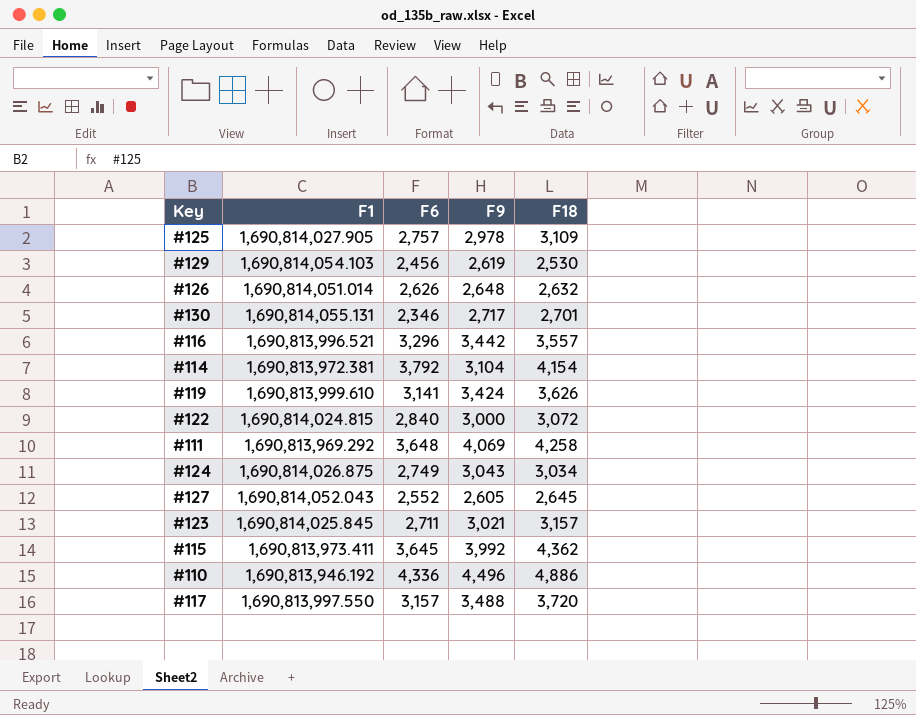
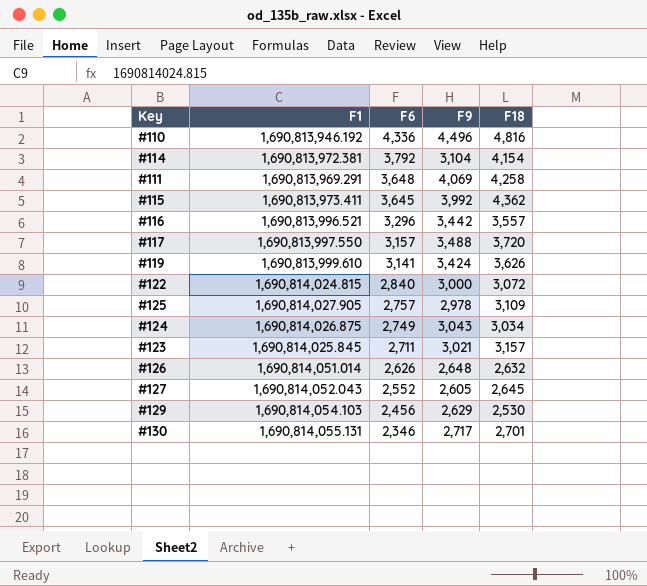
row order: none -> F6 descending
#110 | F18: 4,886 -> 4,816
#111 | F1: 1,690,813,969.292 -> 1,690,813,969.291
#129 | F9: 2,619 -> 2,629

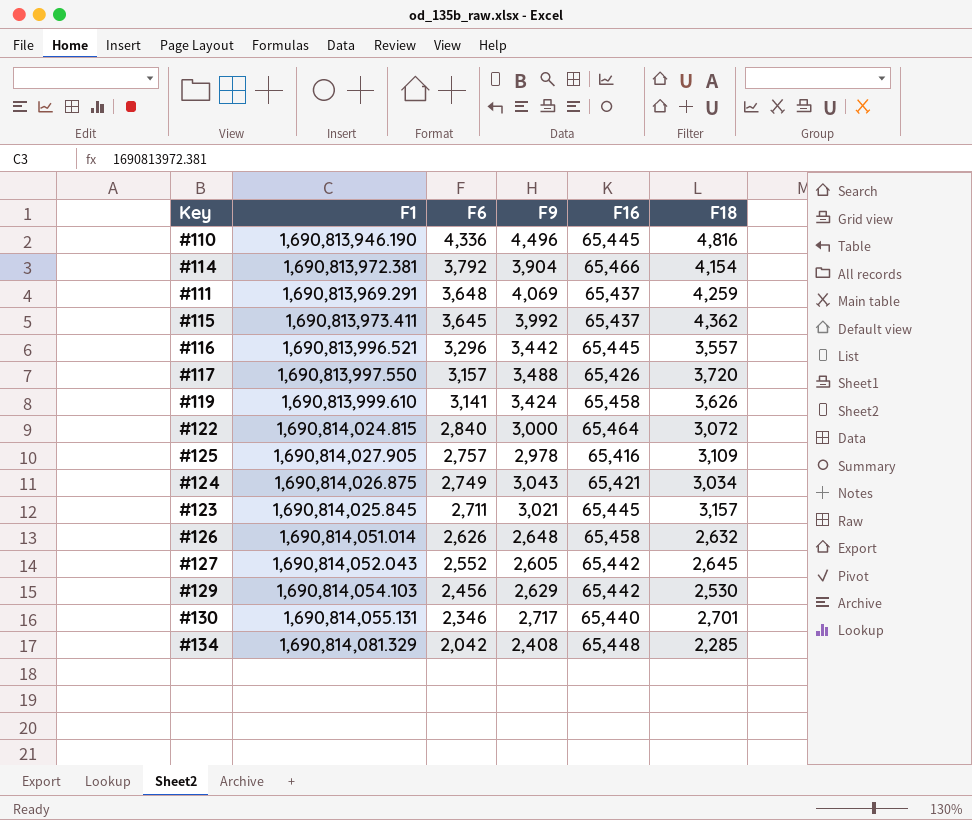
column F16 | position: none -> 5
#110 | F1: 1,690,813,946.192 -> 1,690,813,946.190
#114 | F9: 3,104 -> 3,904
#111 | F18: 4,258 -> 4,259
row #134: none -> 1,690,814,081.329 | 2,042 | 2,408 | 65,448 | 2,285

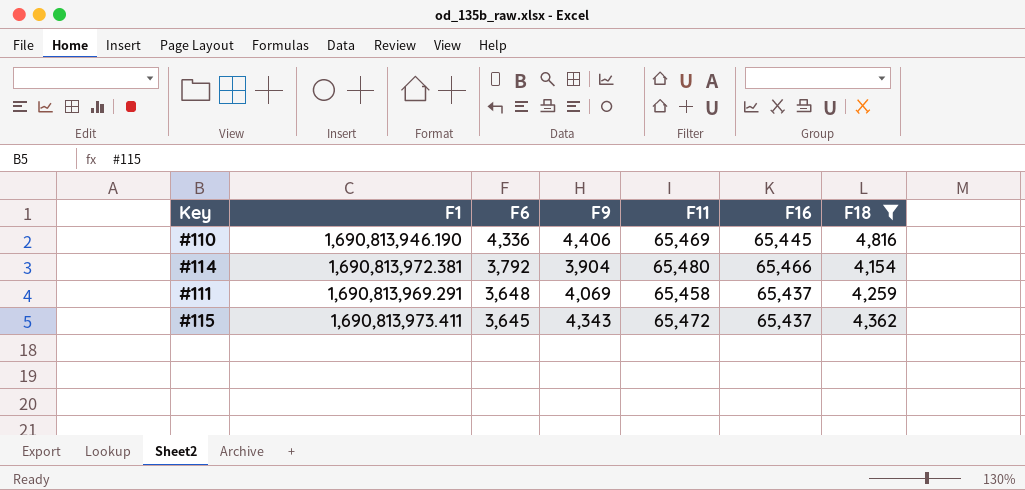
filter: none -> F18 >= 4,154
column F11 | position: none -> 5
#110 | F9: 4,496 -> 4,406
#115 | F9: 3,992 -> 4,343

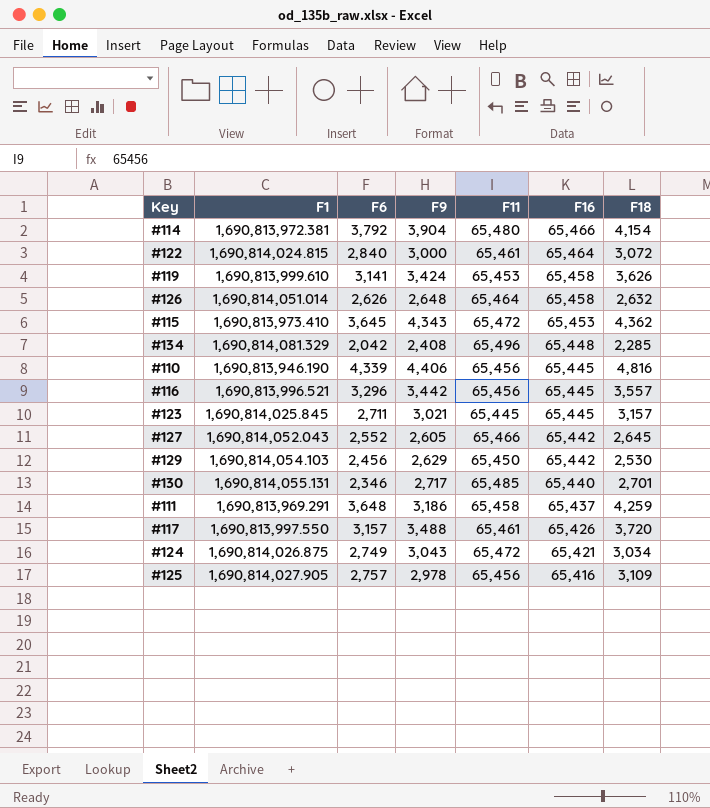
filter: F18 >= 4,154 -> none
row order: F6 descending -> F16 descending
#115 | F1: 1,690,813,973.411 -> 1,690,813,973.410
#115 | F16: 65,437 -> 65,453
#110 | F6: 4,336 -> 4,339
#110 | F11: 65,469 -> 65,456
#111 | F9: 4,069 -> 3,186

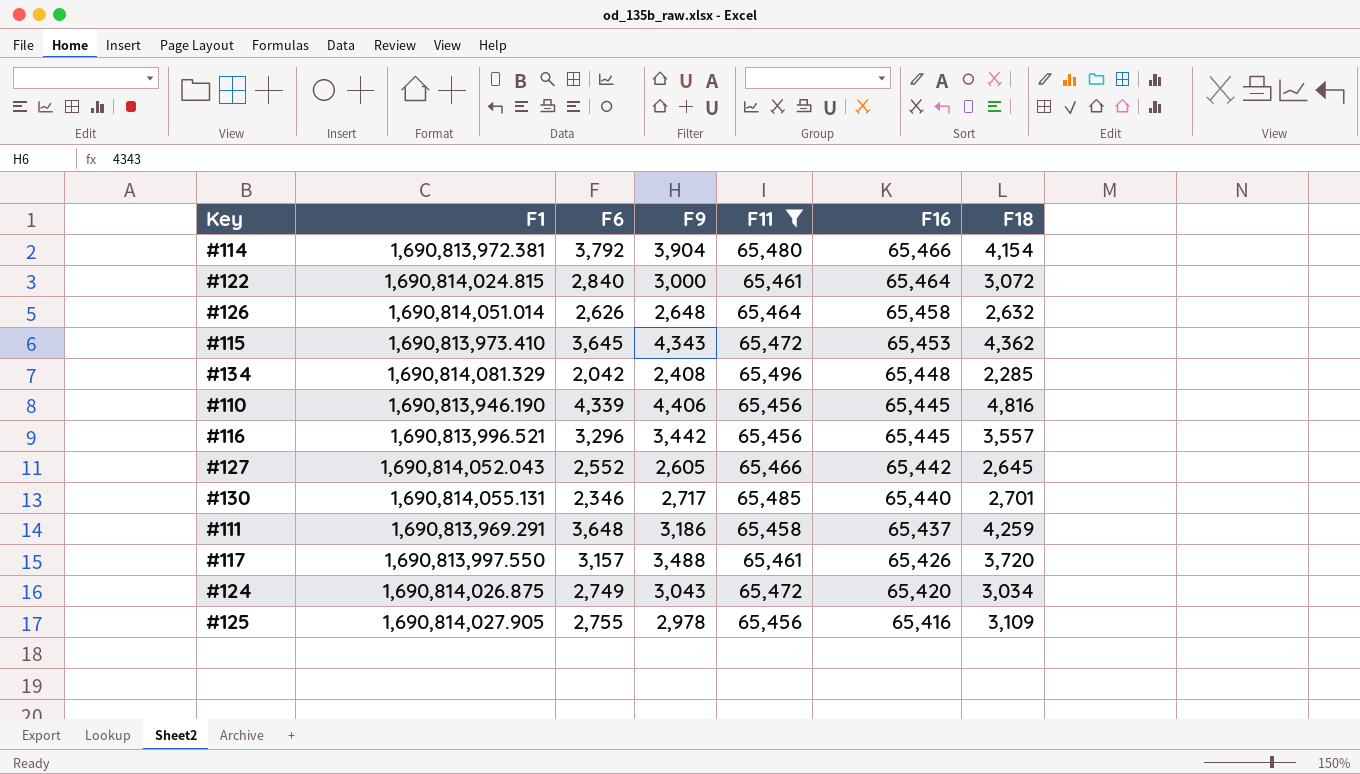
filter: none -> F11 >= 65,456
#124 | F16: 65,421 -> 65,420
#125 | F6: 2,757 -> 2,755

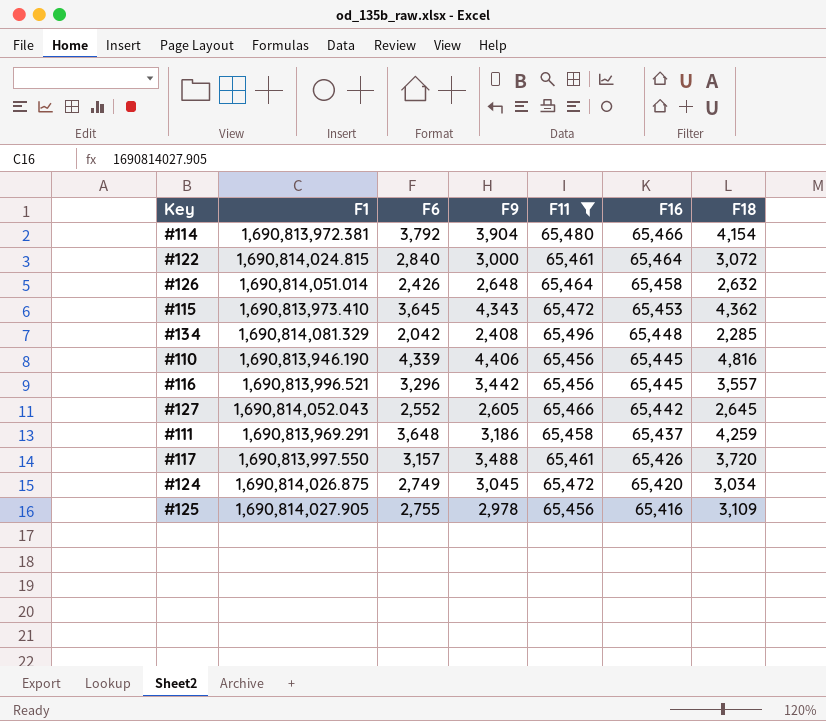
row #130: 1,690,814,055.131 | 2,346 | 2,717 | 65,485 | 65,440 | 2,701 -> none
#126 | F6: 2,626 -> 2,426
#124 | F9: 3,043 -> 3,045

